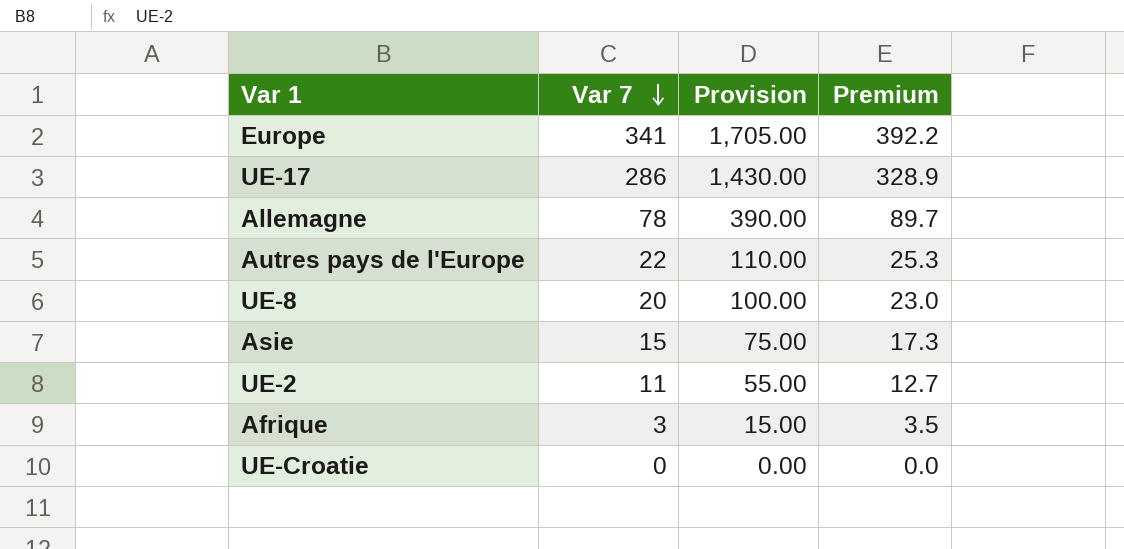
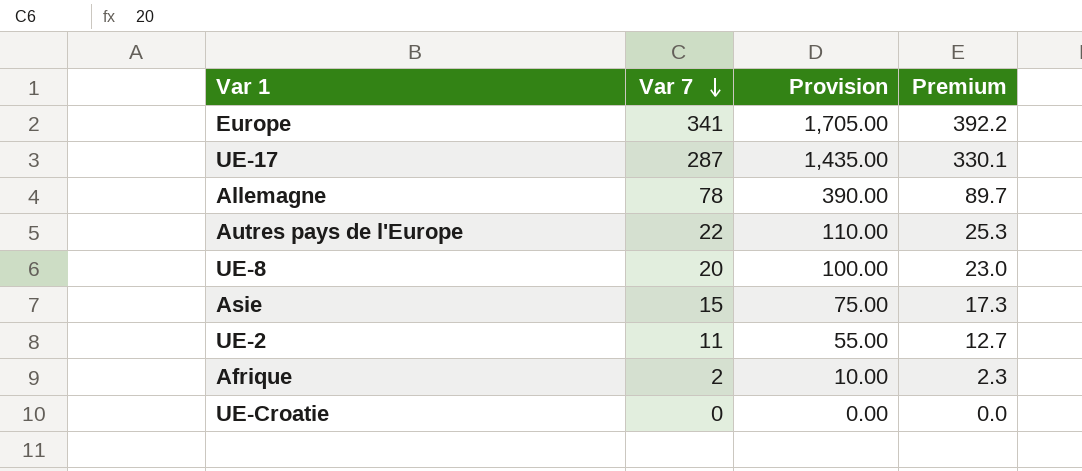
UE-17 | Var 7: 286 -> 287
UE-17 | Provision: 1,430.00 -> 1,435.00
UE-17 | Premium: 328.9 -> 330.1
Afrique | Var 7: 3 -> 2
Afrique | Provision: 15.00 -> 10.00
Afrique | Premium: 3.5 -> 2.3

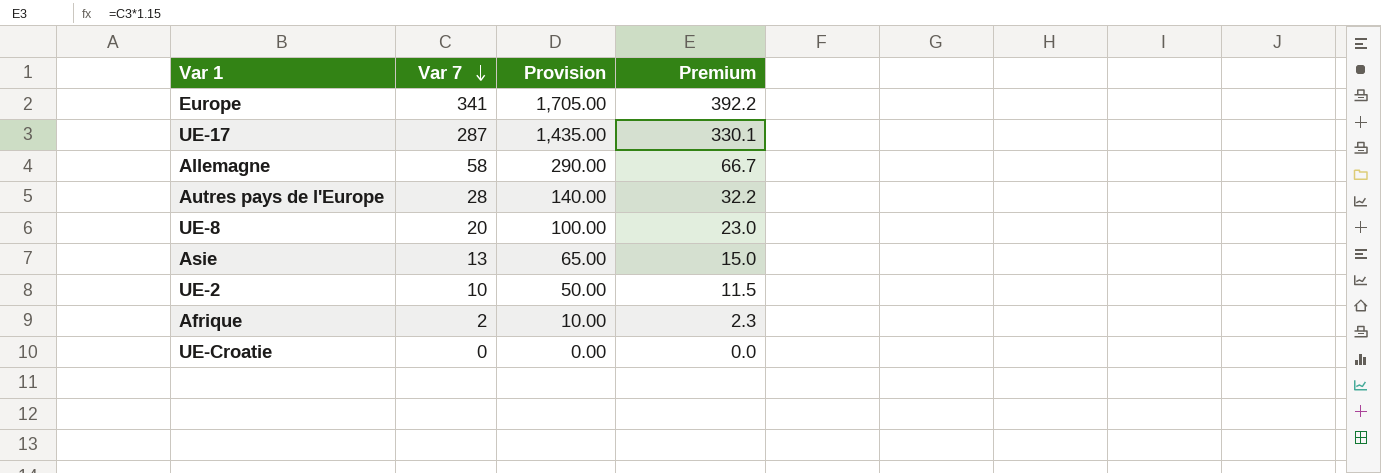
Allemagne | Var 7: 78 -> 58
Allemagne | Provision: 390.00 -> 290.00
Allemagne | Premium: 89.7 -> 66.7
Autres pays de l'Europe | Var 7: 22 -> 28
Autres pays de l'Europe | Provision: 110.00 -> 140.00
Autres pays de l'Europe | Premium: 25.3 -> 32.2
Asie | Var 7: 15 -> 13
Asie | Provision: 75.00 -> 65.00
Asie | Premium: 17.3 -> 15.0
UE-2 | Var 7: 11 -> 10
UE-2 | Provision: 55.00 -> 50.00
UE-2 | Premium: 12.7 -> 11.5

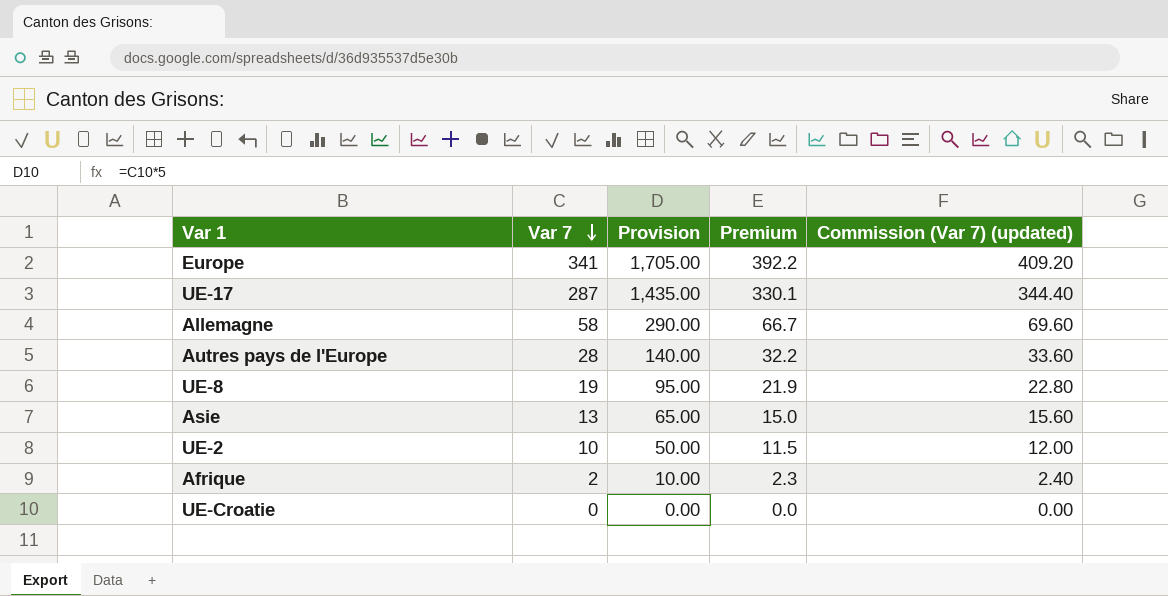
column Commission (Var 7) (updated) | formula: none -> [Var 7] * 1.2
UE-8 | Var 7: 20 -> 19
UE-8 | Provision: 100.00 -> 95.00
UE-8 | Premium: 23.0 -> 21.9

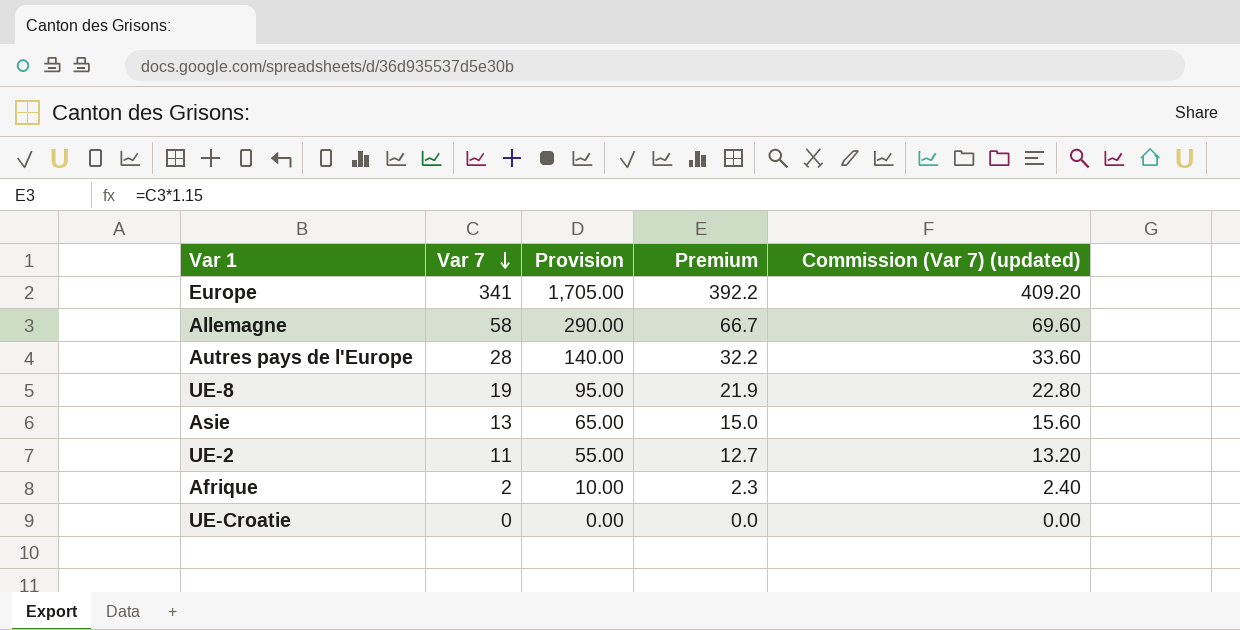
row UE-17: 287 | 1,435.00 | 330.1 | 344.40 -> none
UE-2 | Var 7: 10 -> 11
UE-2 | Provision: 50.00 -> 55.00
UE-2 | Premium: 11.5 -> 12.7
UE-2 | Commission (Var 7) (updated): 12.00 -> 13.20

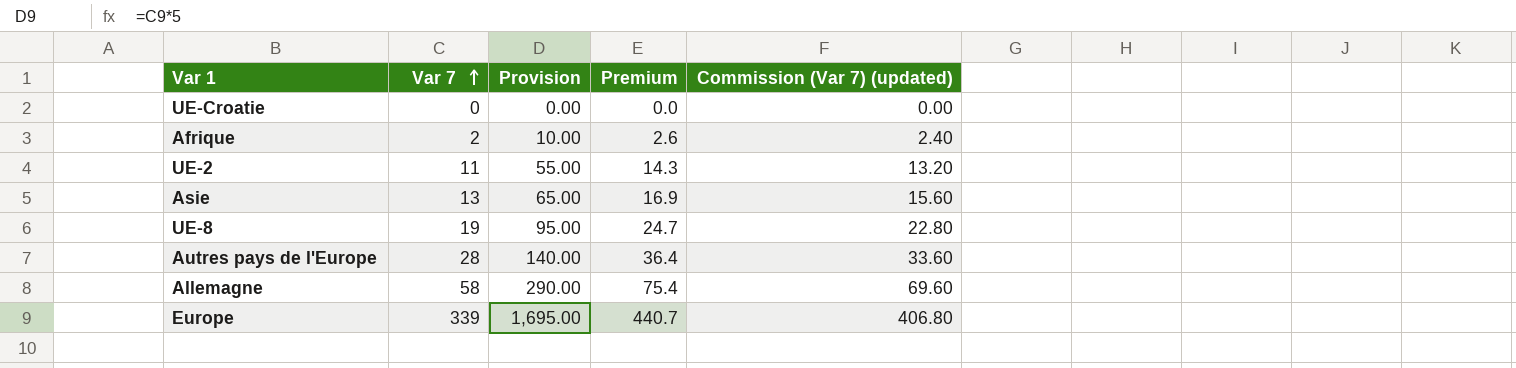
row order: Var 7 descending -> Var 7 ascending
column Premium | formula: [Var 7] * 1.15 -> [Var 7] * 1.3
Europe | Var 7: 341 -> 339
Europe | Provision: 1,705.00 -> 1,695.00
Europe | Commission (Var 7) (updated): 409.20 -> 406.80

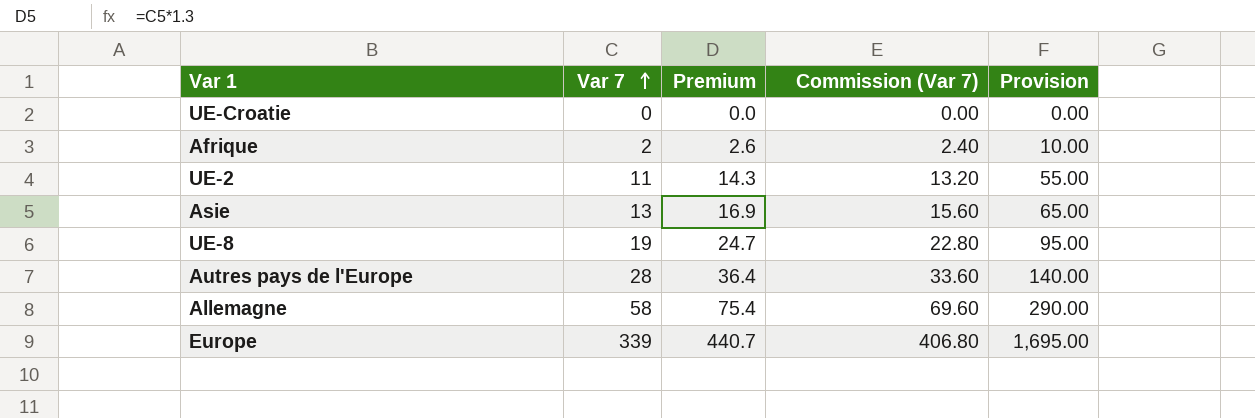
column name: Commission (Var 7) (updated) -> Commission (Var 7)
column Provision | position: 3 -> 5

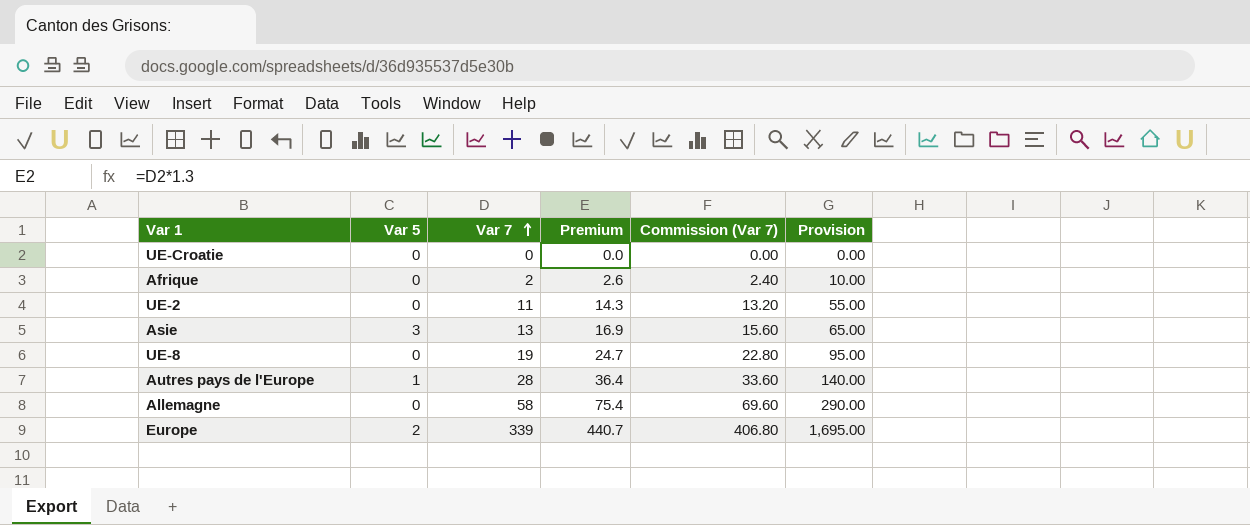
column Var 5 | position: none -> 2

